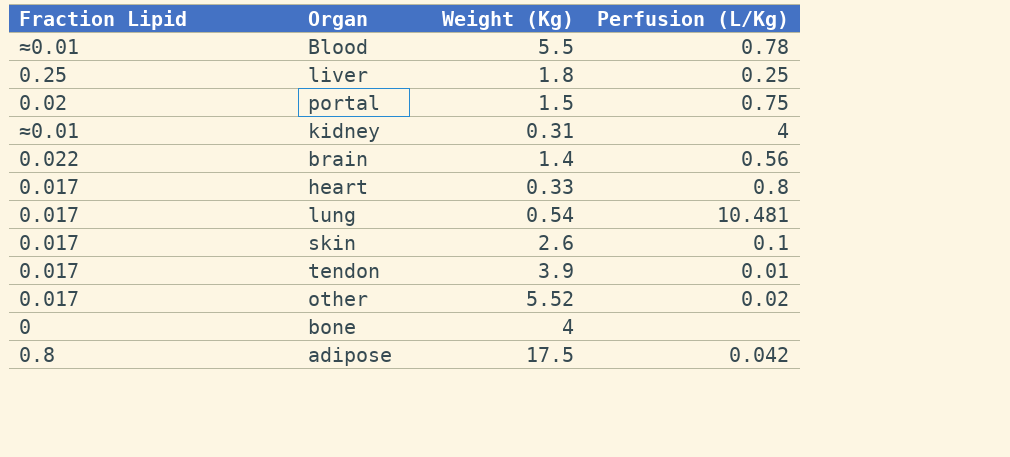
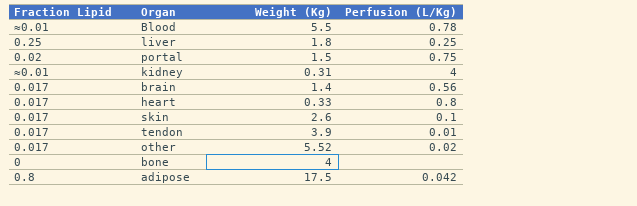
row lung: 0.017 | 0.54 | 10.481 -> none
brain | Fraction Lipid: 0.022 -> 0.017

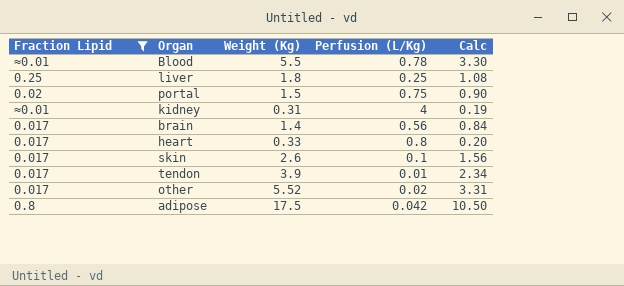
filter: none -> Fraction Lipid != 0
column Calc | formula: none -> [Weight (Kg)] * 0.6

